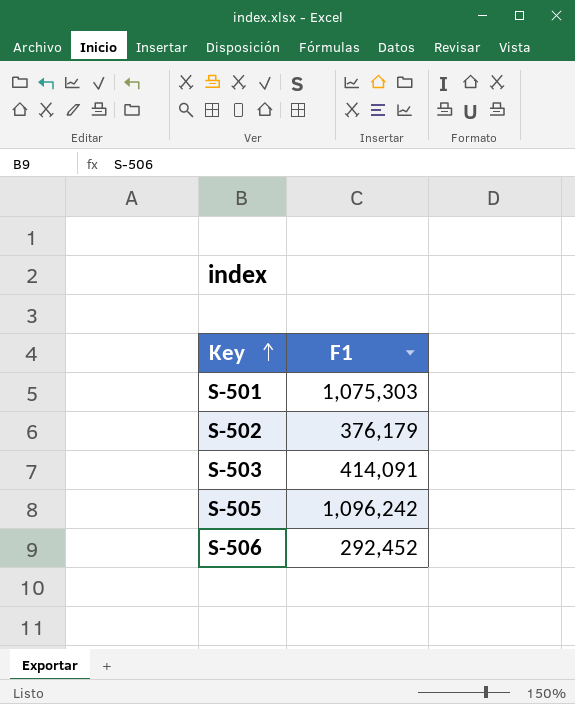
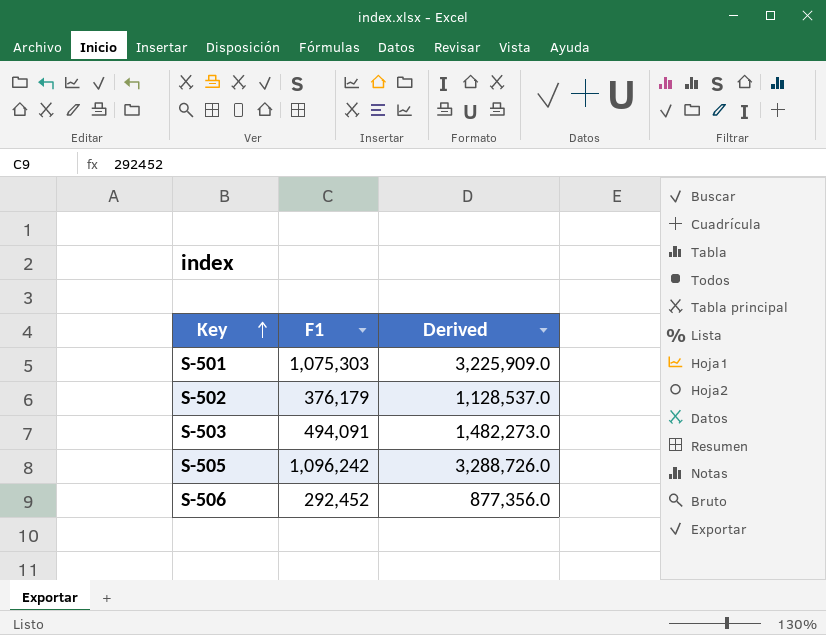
column Derived | formula: none -> [F1] * 3
S-503 | F1: 414,091 -> 494,091

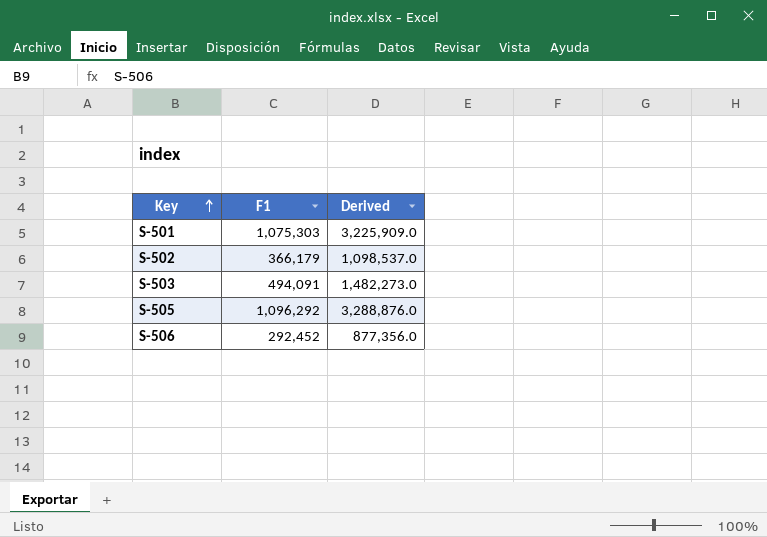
S-502 | F1: 376,179 -> 366,179
S-502 | Derived: 1,128,537.0 -> 1,098,537.0
S-505 | F1: 1,096,242 -> 1,096,292
S-505 | Derived: 3,288,726.0 -> 3,288,876.0

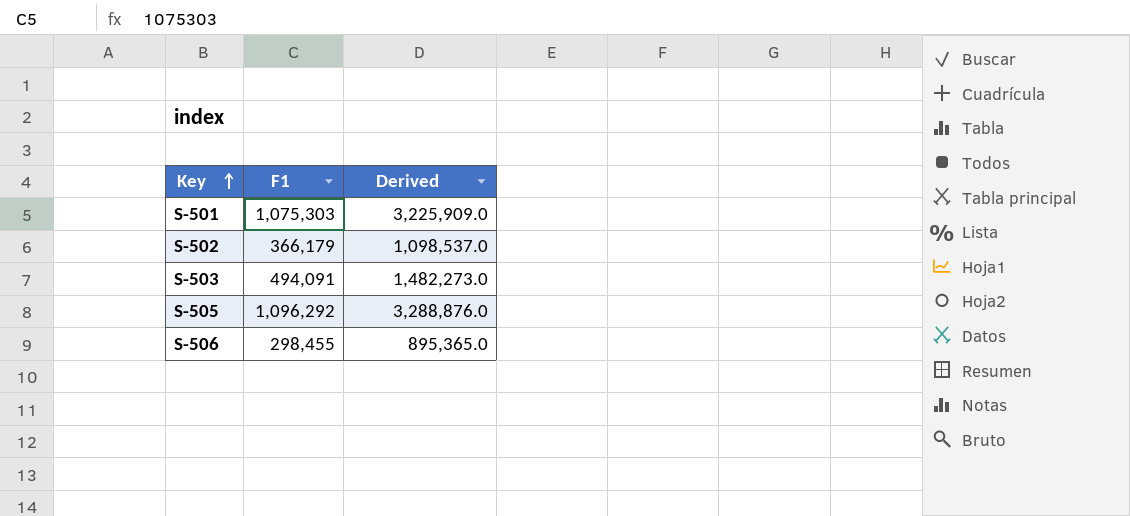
S-506 | F1: 292,452 -> 298,455
S-506 | Derived: 877,356.0 -> 895,365.0

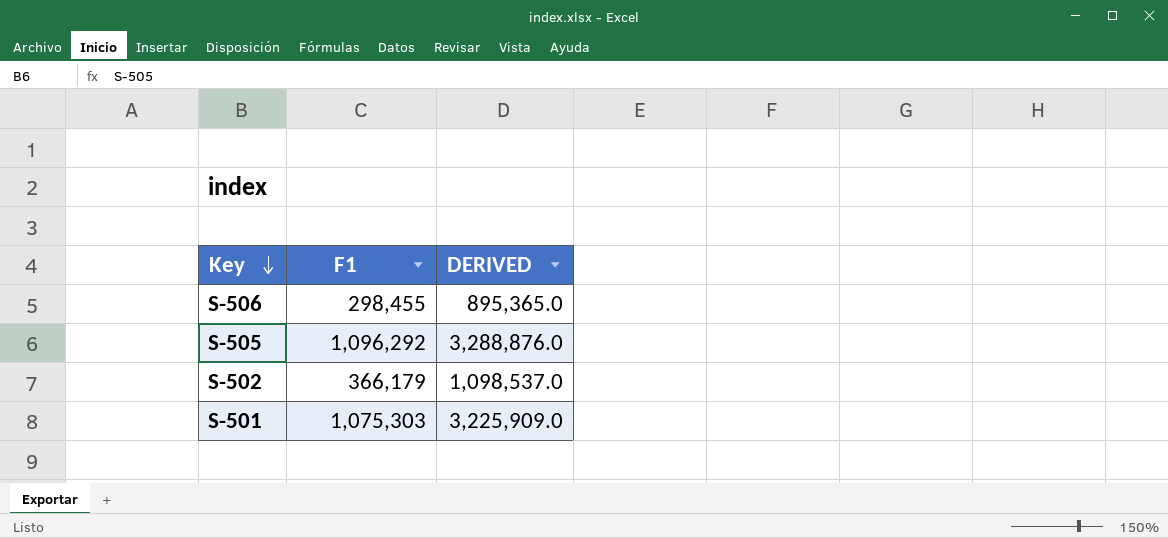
row order: Key ascending -> Key descending
column name: Derived -> DERIVED
row S-503: 494,091 | 1,482,273.0 -> none

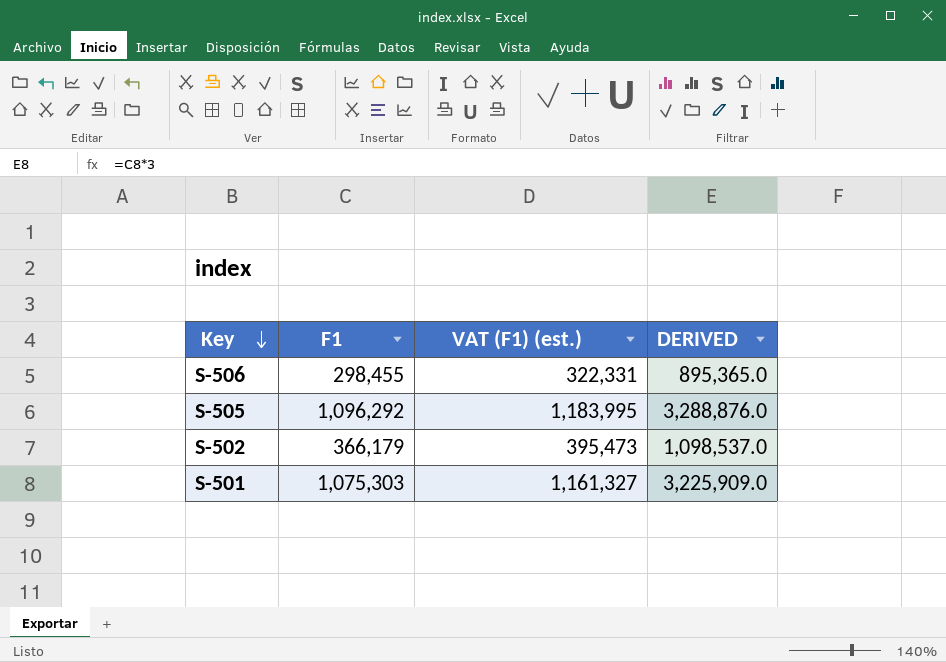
column VAT (F1) (est.) | formula: none -> [F1] * 1.08

